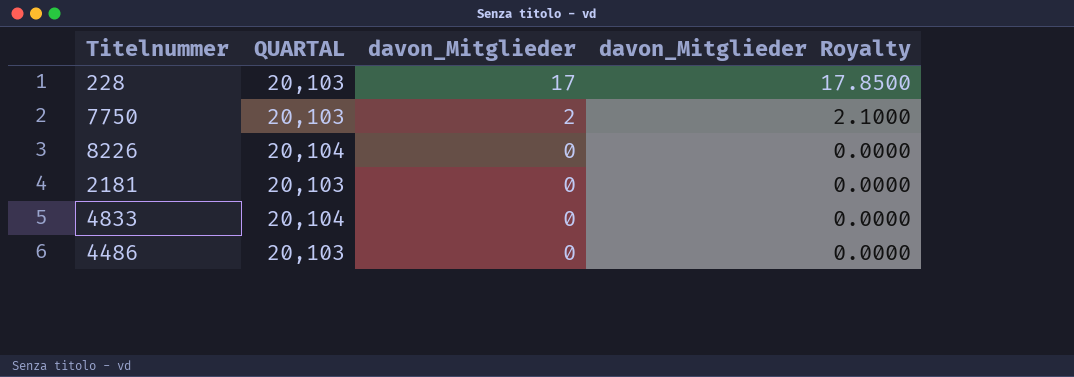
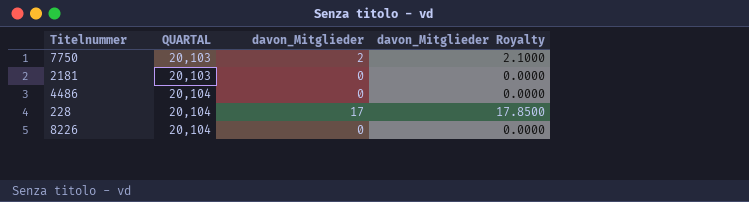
row order: davon_Mitglieder descending -> QUARTAL ascending
row 4833: 20,104 | 0 | 0.0000 -> none
4486 | QUARTAL: 20,103 -> 20,104
228 | QUARTAL: 20,103 -> 20,104

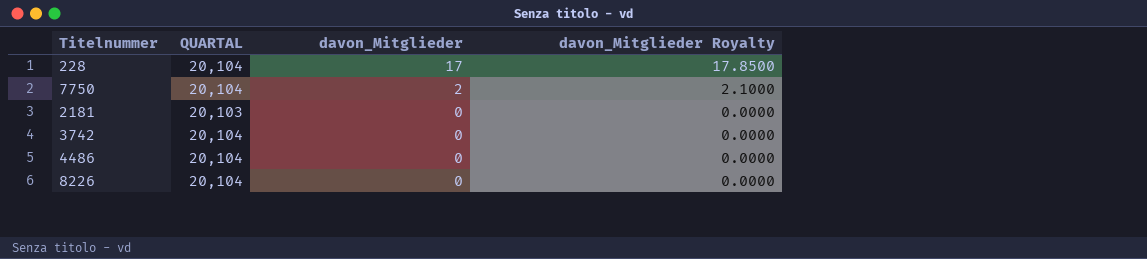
row order: QUARTAL ascending -> davon_Mitglieder descending
7750 | QUARTAL: 20,103 -> 20,104
row 3742: none -> 20,104 | 0 | 0.0000

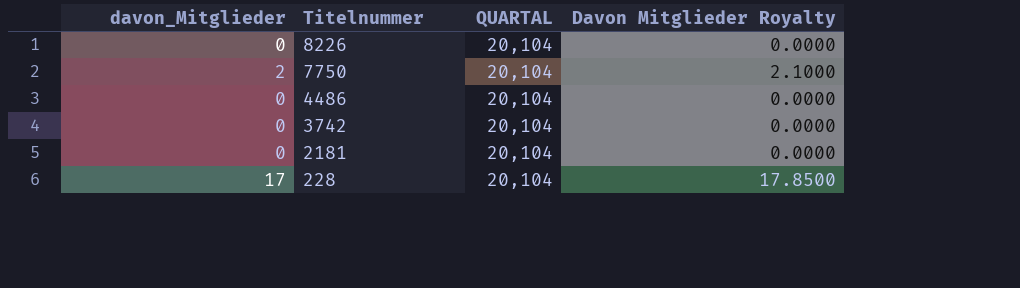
row order: davon_Mitglieder descending -> Titelnummer descending
column davon_Mitglieder | position: 3 -> 1
column name: davon_Mitglieder Royalty -> Davon Mitglieder Royalty
2181 | QUARTAL: 20,103 -> 20,104

